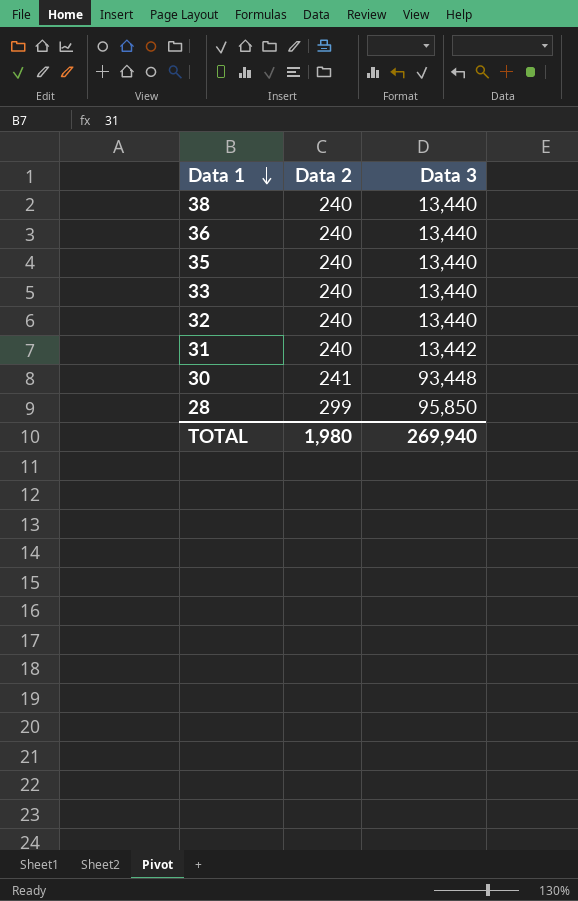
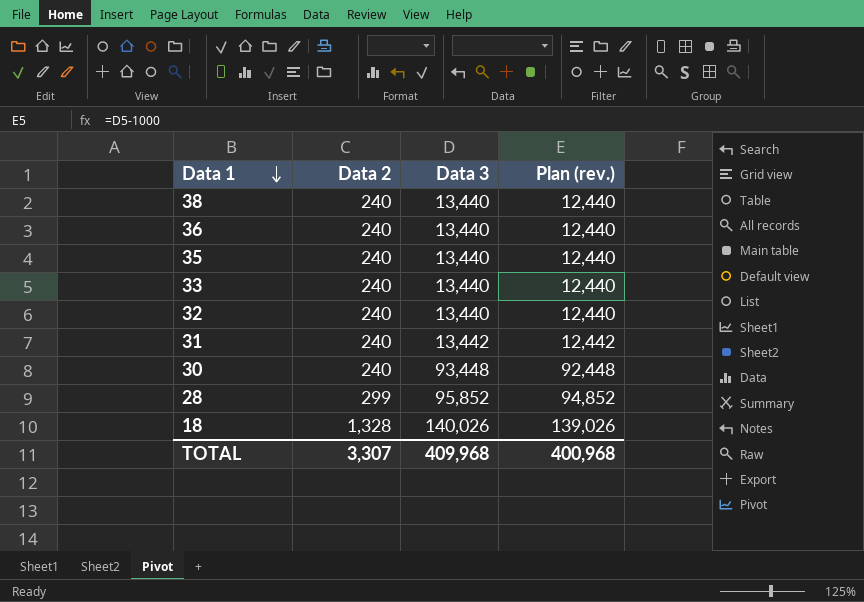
column Plan (rev.) | formula: none -> [Data 3] - 1000
30 | Data 2: 241 -> 240
28 | Data 3: 95,850 -> 95,852
row 18: none -> 1,328 | 140,026 | 139,026
TOTAL | Data 2: 1,980 -> 3,307
TOTAL | Data 3: 269,940 -> 409,968

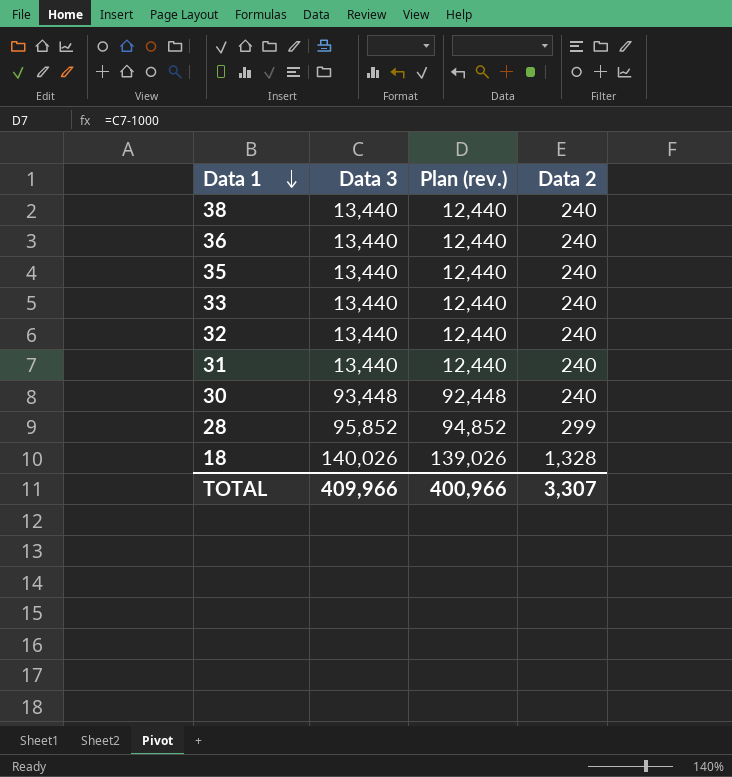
column Data 2 | position: 2 -> 4
31 | Data 3: 13,442 -> 13,440
31 | Plan (rev.): 12,442 -> 12,440
TOTAL | Data 3: 409,968 -> 409,966
TOTAL | Plan (rev.): 400,968 -> 400,966

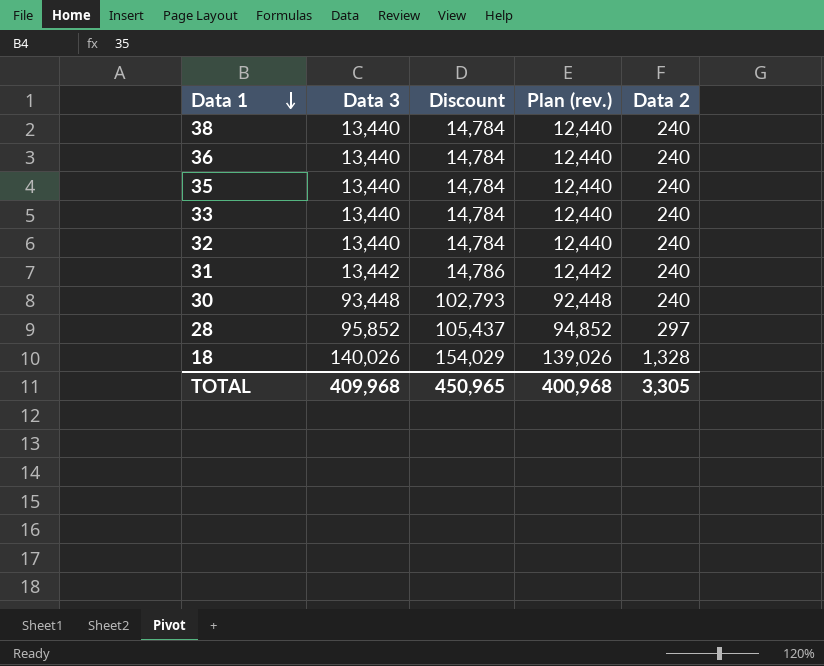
column Discount | formula: none -> [Data 3] * 1.1
31 | Data 3: 13,440 -> 13,442
31 | Plan (rev.): 12,440 -> 12,442
28 | Data 2: 299 -> 297
TOTAL | Data 3: 409,966 -> 409,968
TOTAL | Plan (rev.): 400,966 -> 400,968
TOTAL | Data 2: 3,307 -> 3,305

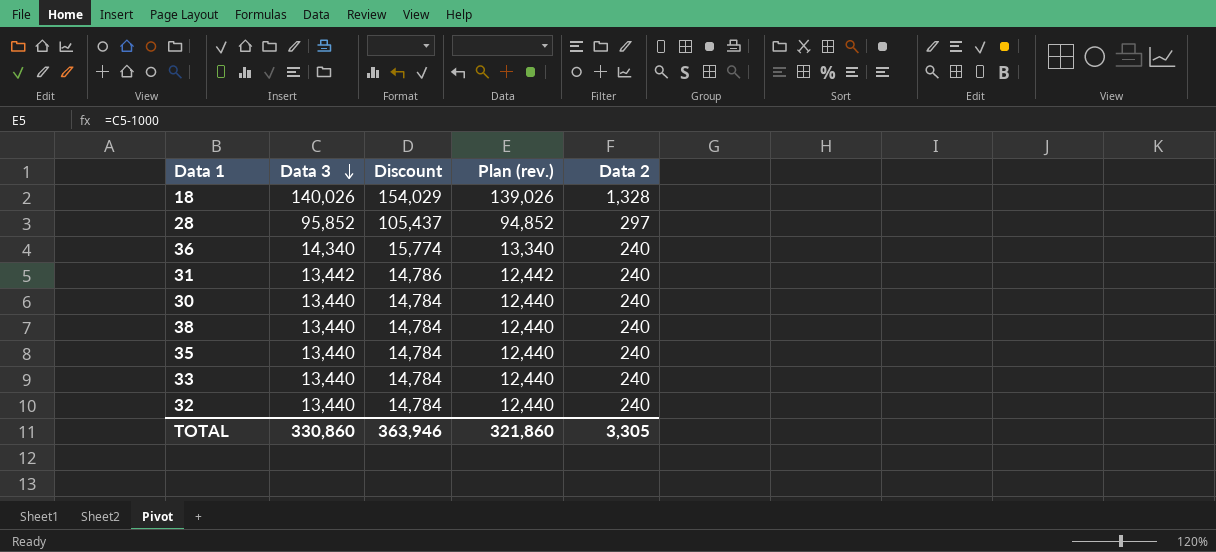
row order: Data 1 descending -> Data 3 descending
36 | Data 3: 13,440 -> 14,340
36 | Discount: 14,784 -> 15,774
36 | Plan (rev.): 12,440 -> 13,340
30 | Data 3: 93,448 -> 13,440
30 | Discount: 102,793 -> 14,784
30 | Plan (rev.): 92,448 -> 12,440
TOTAL | Data 3: 409,968 -> 330,860
TOTAL | Discount: 450,965 -> 363,946
TOTAL | Plan (rev.): 400,968 -> 321,860

